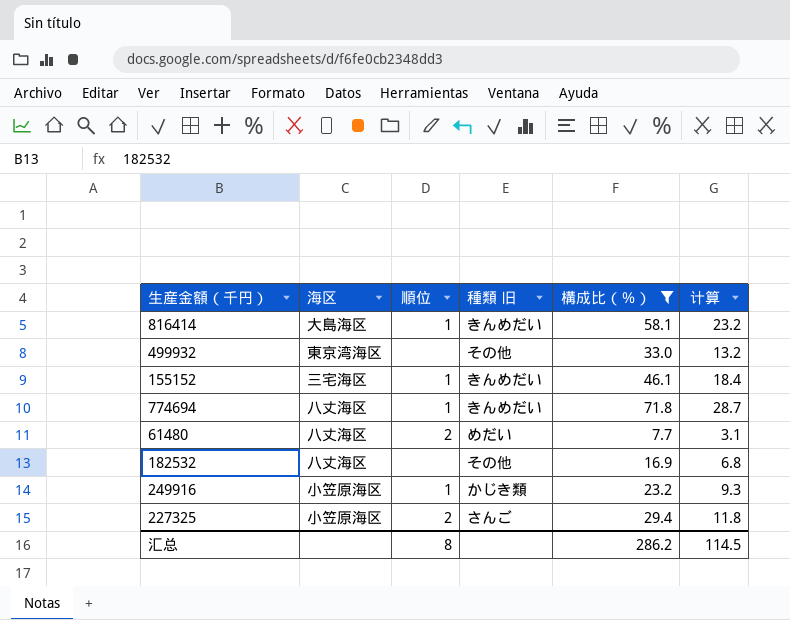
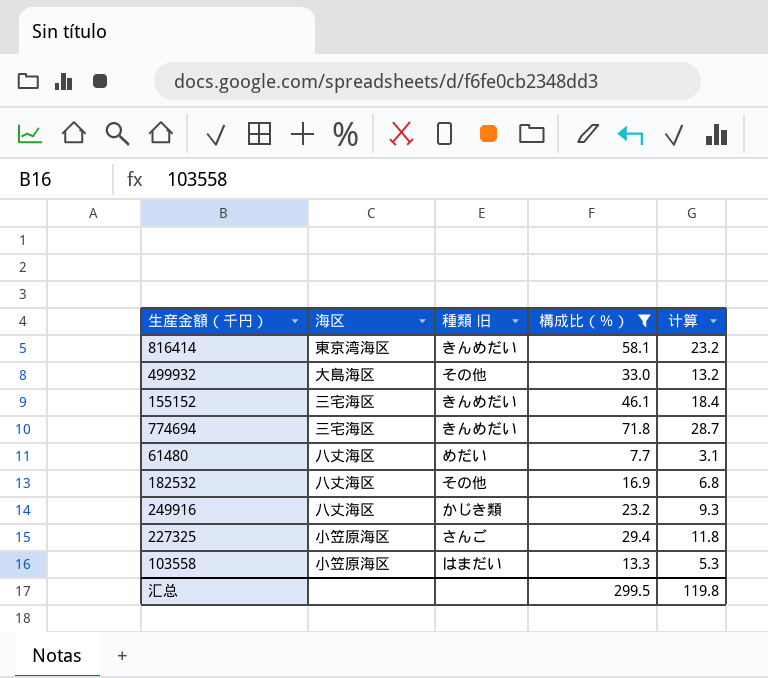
column 順位 | position: 3 -> none
816414 | 海区: 大島海区 -> 東京湾海区
499932 | 海区: 東京湾海区 -> 大島海区
774694 | 海区: 八丈海区 -> 三宅海区
249916 | 海区: 小笠原海区 -> 八丈海区
row 103558: none -> 小笠原海区 | はまだい | 13.3 | 5.3
汇总 | 構成比（％）: 286.2 -> 299.5
汇总 | 计算: 114.5 -> 119.8

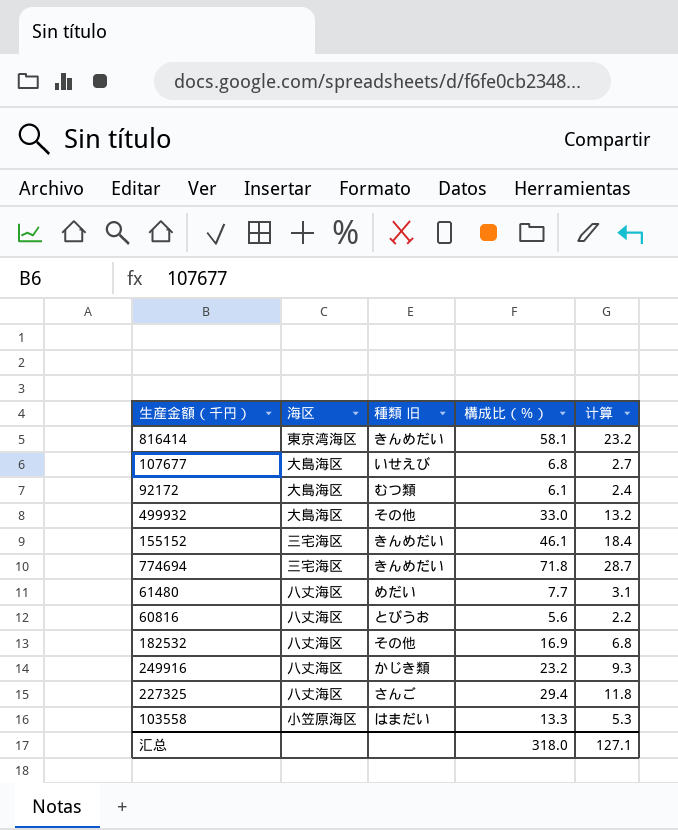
filter: 構成比（％） >= 7.7 -> none
227325 | 海区: 小笠原海区 -> 八丈海区
汇总 | 構成比（％）: 299.5 -> 318.0
汇总 | 计算: 119.8 -> 127.1

